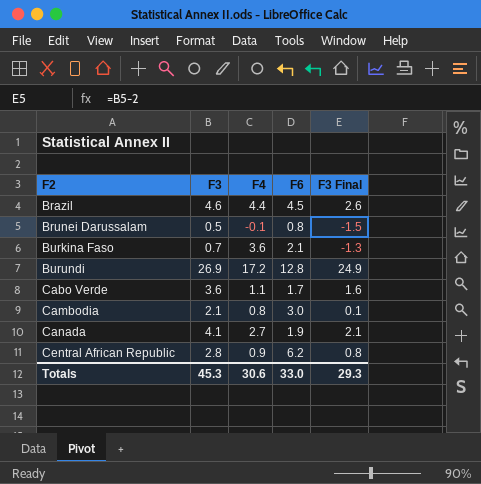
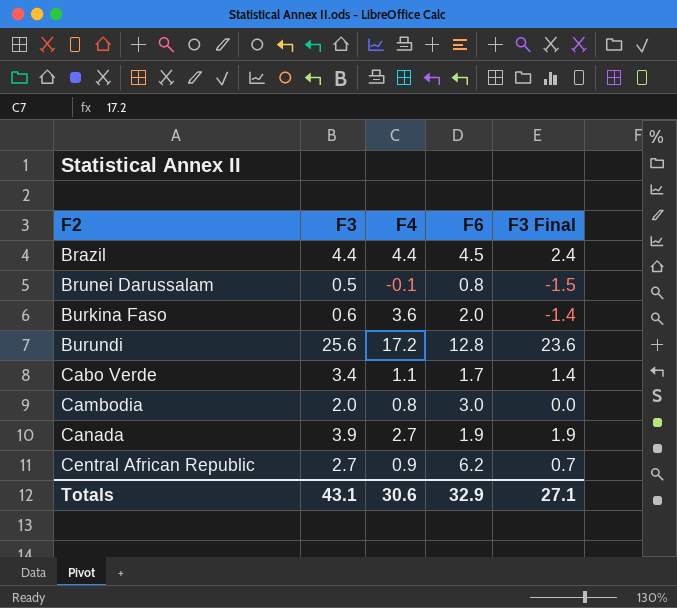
Brazil | F3: 4.6 -> 4.4
Brazil | F3 Final: 2.6 -> 2.4
Burkina Faso | F3: 0.7 -> 0.6
Burkina Faso | F6: 2.1 -> 2.0
Burkina Faso | F3 Final: -1.3 -> -1.4
Burundi | F3: 26.9 -> 25.6
Burundi | F3 Final: 24.9 -> 23.6
Cabo Verde | F3: 3.6 -> 3.4
Cabo Verde | F3 Final: 1.6 -> 1.4
Cambodia | F3: 2.1 -> 2.0
Cambodia | F3 Final: 0.1 -> 0.0
Canada | F3: 4.1 -> 3.9
Canada | F3 Final: 2.1 -> 1.9
Central African Republic | F3: 2.8 -> 2.7
Central African Republic | F3 Final: 0.8 -> 0.7
Totals | F3: 45.3 -> 43.1
Totals | F6: 33.0 -> 32.9
Totals | F3 Final: 29.3 -> 27.1

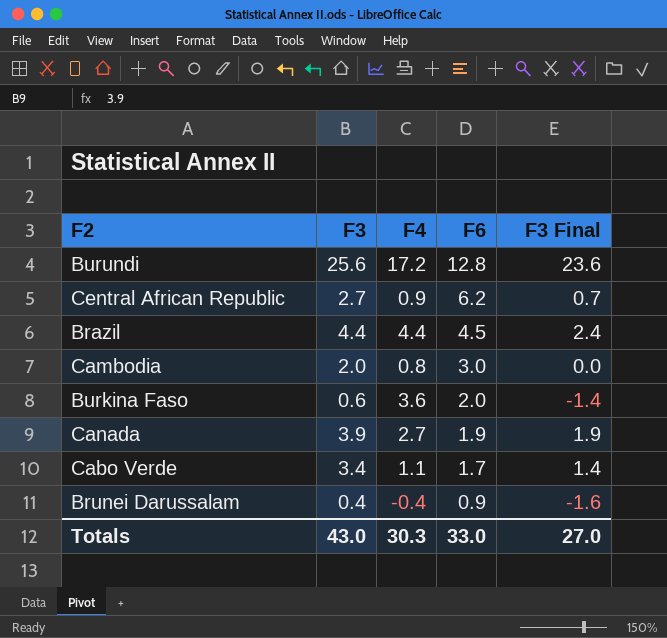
row order: F2 ascending -> F6 descending
Brunei Darussalam | F3: 0.5 -> 0.4
Brunei Darussalam | F4: -0.1 -> -0.4
Brunei Darussalam | F6: 0.8 -> 0.9
Brunei Darussalam | F3 Final: -1.5 -> -1.6
Totals | F3: 43.1 -> 43.0
Totals | F4: 30.6 -> 30.3
Totals | F6: 32.9 -> 33.0
Totals | F3 Final: 27.1 -> 27.0

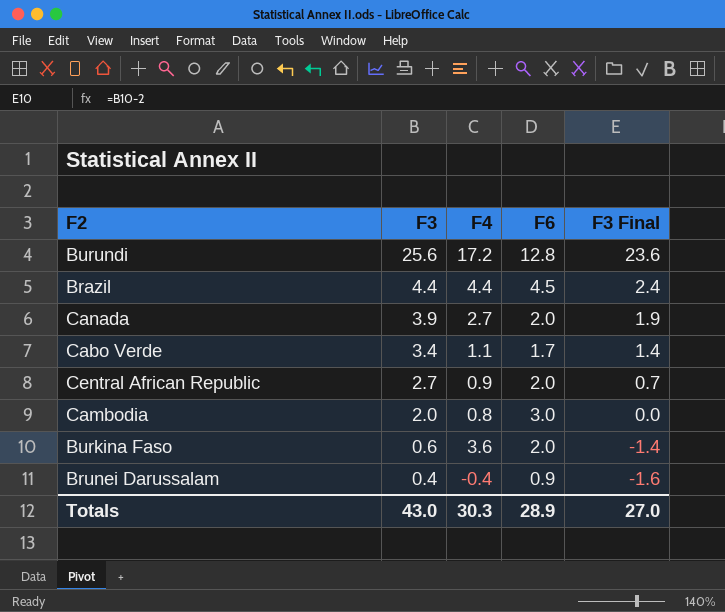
row order: F6 descending -> F3 descending
Canada | F6: 1.9 -> 2.0
Central African Republic | F6: 6.2 -> 2.0
Totals | F6: 33.0 -> 28.9

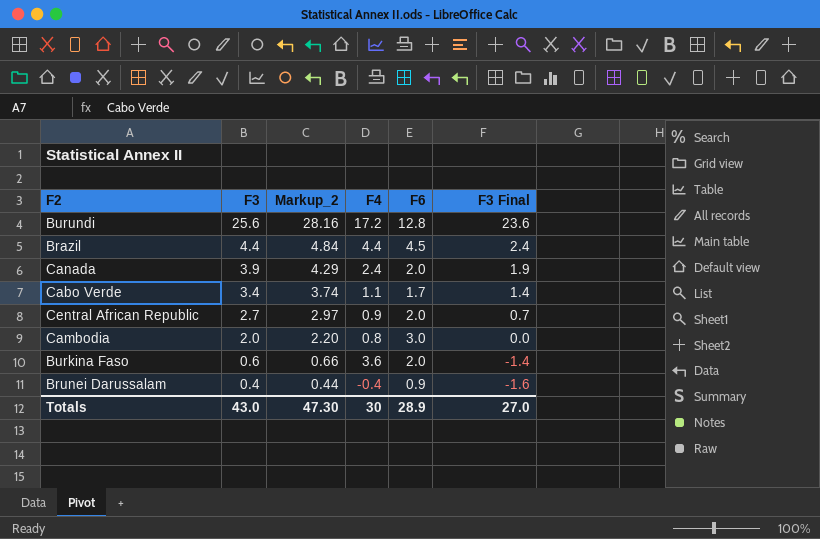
column Markup_2 | formula: none -> [F3] * 1.1
Canada | F4: 2.7 -> 2.4
Totals | F4: 30.3 -> 30

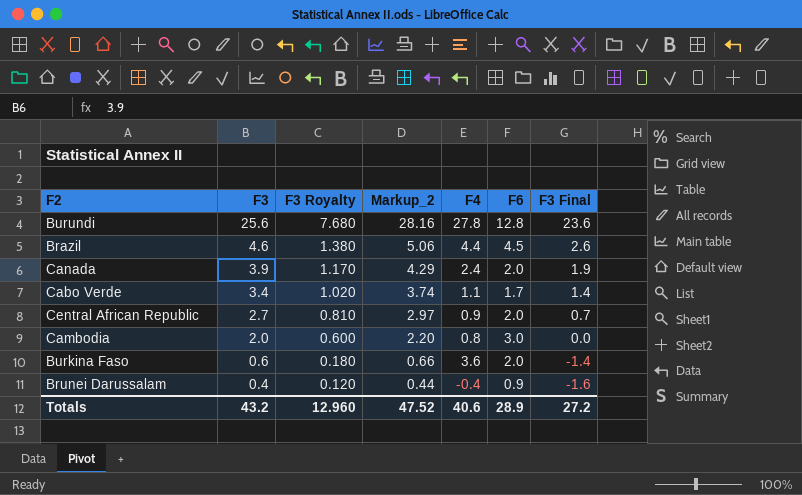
column F3 Royalty | formula: none -> [F3] * 0.3
Burundi | F4: 17.2 -> 27.8
Brazil | F3: 4.4 -> 4.6
Brazil | Markup_2: 4.84 -> 5.06
Brazil | F3 Final: 2.4 -> 2.6
Totals | F3: 43.0 -> 43.2
Totals | Markup_2: 47.30 -> 47.52
Totals | F4: 30 -> 40.6
Totals | F3 Final: 27.0 -> 27.2

